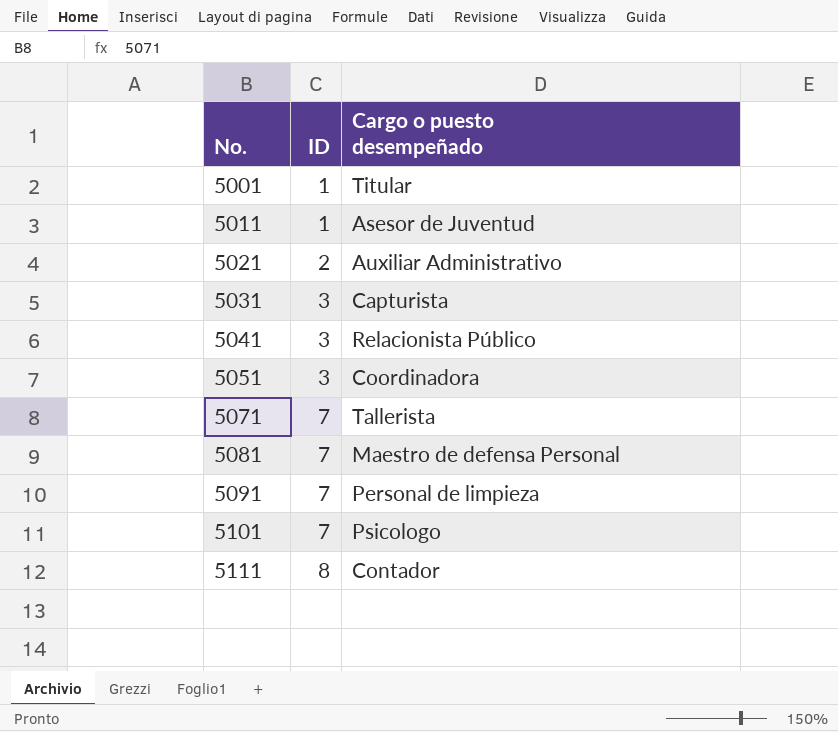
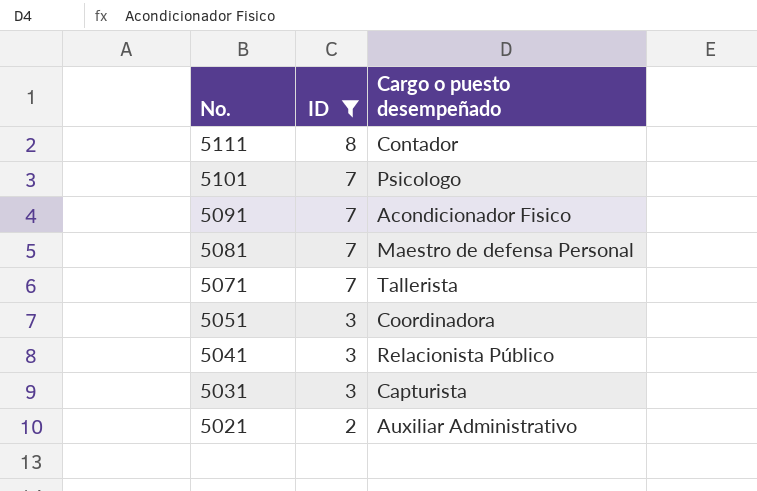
filter: none -> ID != 1
row order: No. ascending -> No. descending
5091 | Cargo o puesto desempeñado: Personal de limpieza -> Acondicionador Fisico

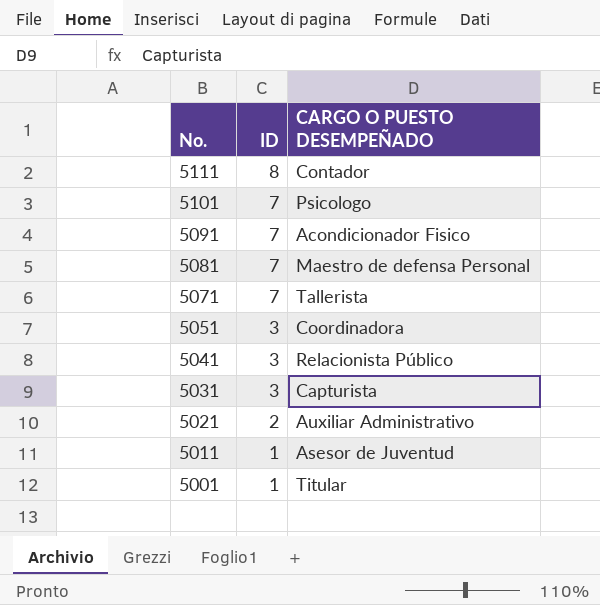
filter: ID != 1 -> none
column name: Cargo o puesto desempeñado -> CARGO O PUESTO DESEMPEÑADO

